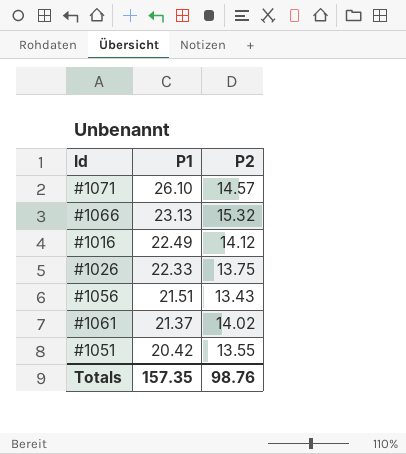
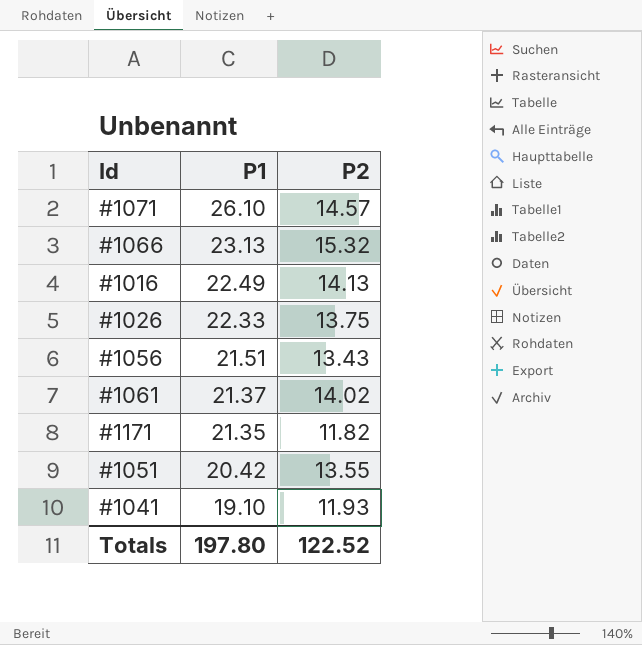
#1016 | P2: 14.12 -> 14.13
row #1171: none -> 21.35 | 11.82
row #1041: none -> 19.10 | 11.93
Totals | P1: 157.35 -> 197.80
Totals | P2: 98.76 -> 122.52

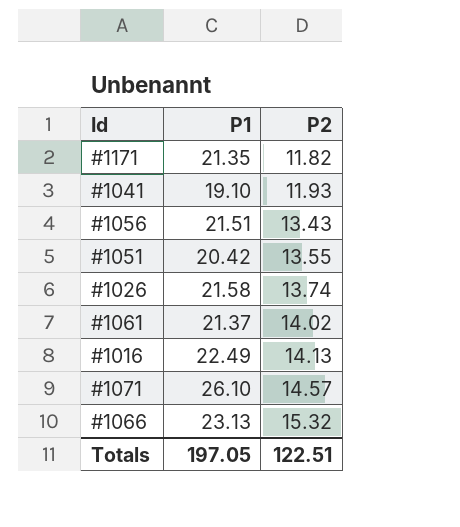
row order: P1 descending -> P2 ascending
#1026 | P1: 22.33 -> 21.58
#1026 | P2: 13.75 -> 13.74
Totals | P1: 197.80 -> 197.05
Totals | P2: 122.52 -> 122.51

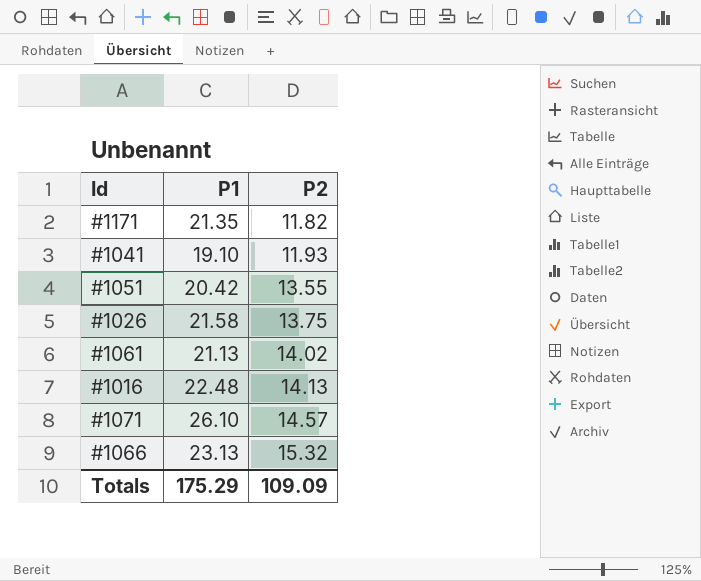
row #1056: 21.51 | 13.43 -> none
#1026 | P2: 13.74 -> 13.75
#1061 | P1: 21.37 -> 21.13
#1016 | P1: 22.49 -> 22.48
Totals | P1: 197.05 -> 175.29
Totals | P2: 122.51 -> 109.09

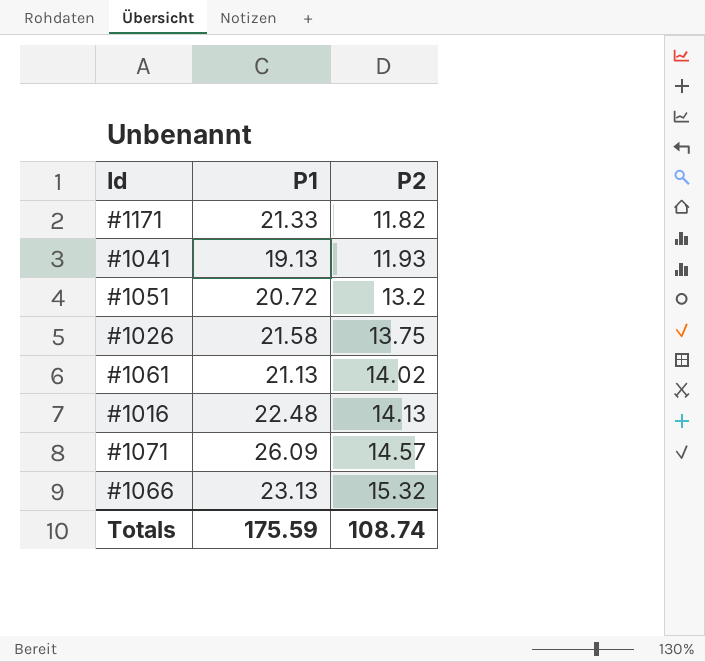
#1171 | P1: 21.35 -> 21.33
#1041 | P1: 19.10 -> 19.13
#1051 | P1: 20.42 -> 20.72
#1051 | P2: 13.55 -> 13.2
#1071 | P1: 26.10 -> 26.09
Totals | P1: 175.29 -> 175.59
Totals | P2: 109.09 -> 108.74

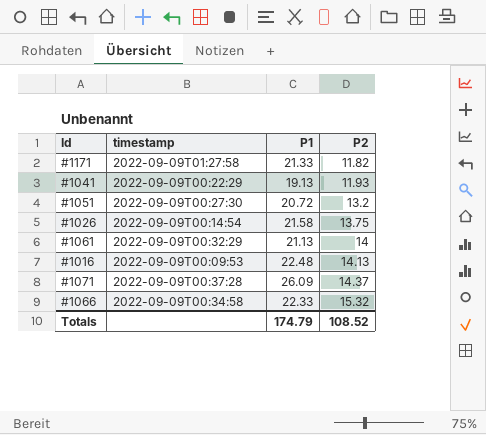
column timestamp | position: none -> 2
#1061 | P2: 14.02 -> 14
#1071 | P2: 14.57 -> 14.37
#1066 | P1: 23.13 -> 22.33
Totals | P1: 175.59 -> 174.79
Totals | P2: 108.74 -> 108.52

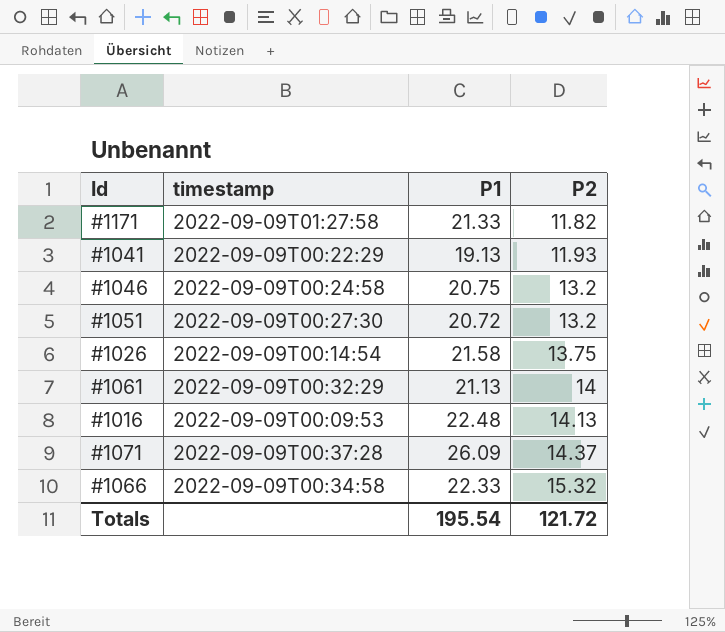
row #1046: none -> 2022-09-09T00:24:58 | 20.75 | 13.2
Totals | P1: 174.79 -> 195.54
Totals | P2: 108.52 -> 121.72

